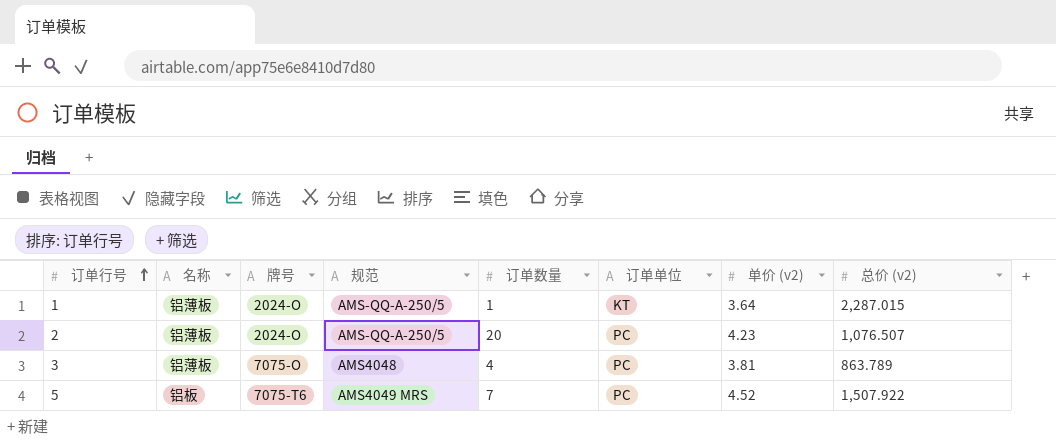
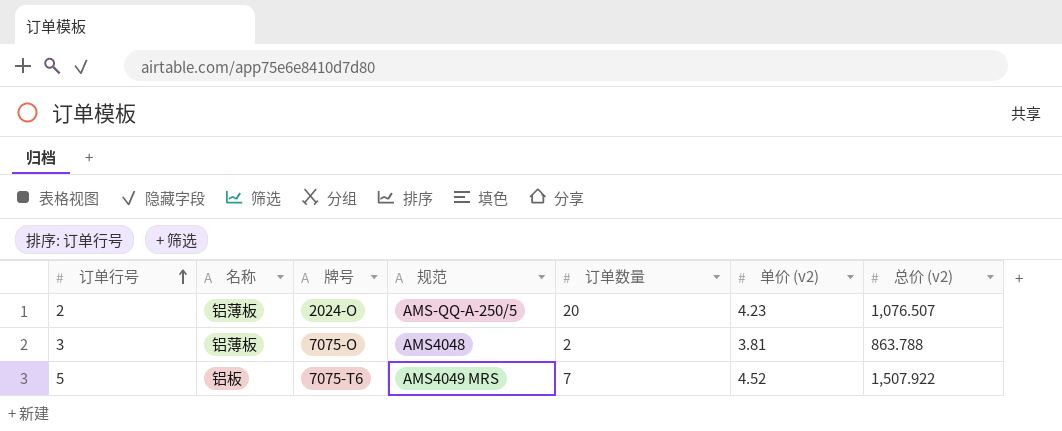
column 订单单位 | position: 6 -> none
row 1: 铝薄板 | 2024-O | AMS-QQ-A-250/5 | 1 | KT | 3.64 | 2,287.015 -> none
3 | 订单数量: 4 -> 2
3 | 总价 (v2): 863.789 -> 863.788

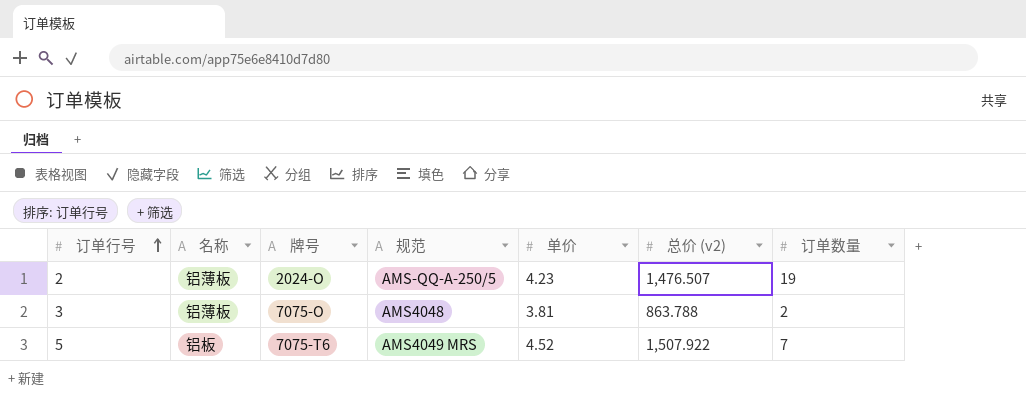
column name: 单价 (v2) -> 单价
column 订单数量 | position: 5 -> 7
2 | 总价 (v2): 1,076.507 -> 1,476.507
2 | 订单数量: 20 -> 19

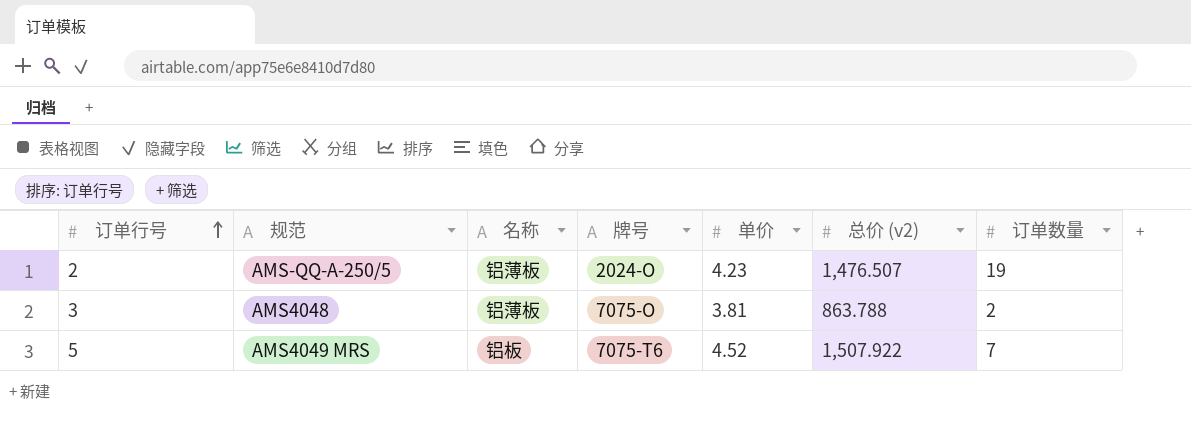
column 规范 | position: 4 -> 2

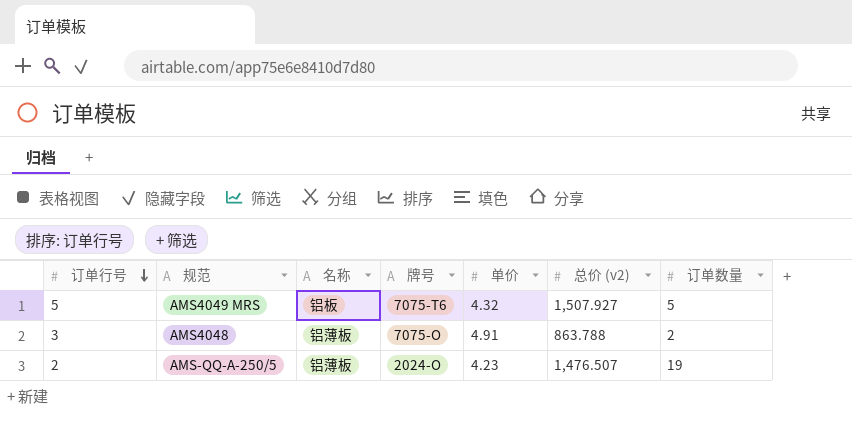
row order: 订单行号 ascending -> 订单行号 descending
5 | 单价: 4.52 -> 4.32
5 | 总价 (v2): 1,507.922 -> 1,507.927
5 | 订单数量: 7 -> 5
3 | 单价: 3.81 -> 4.91

